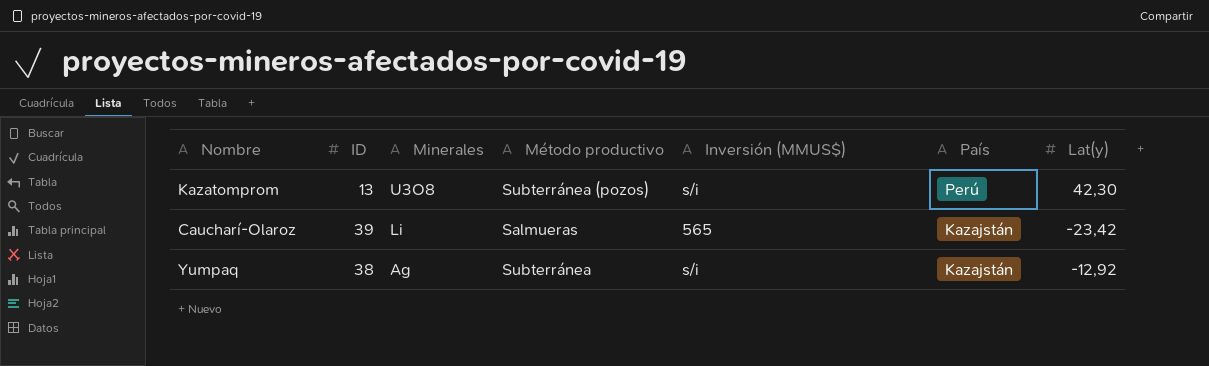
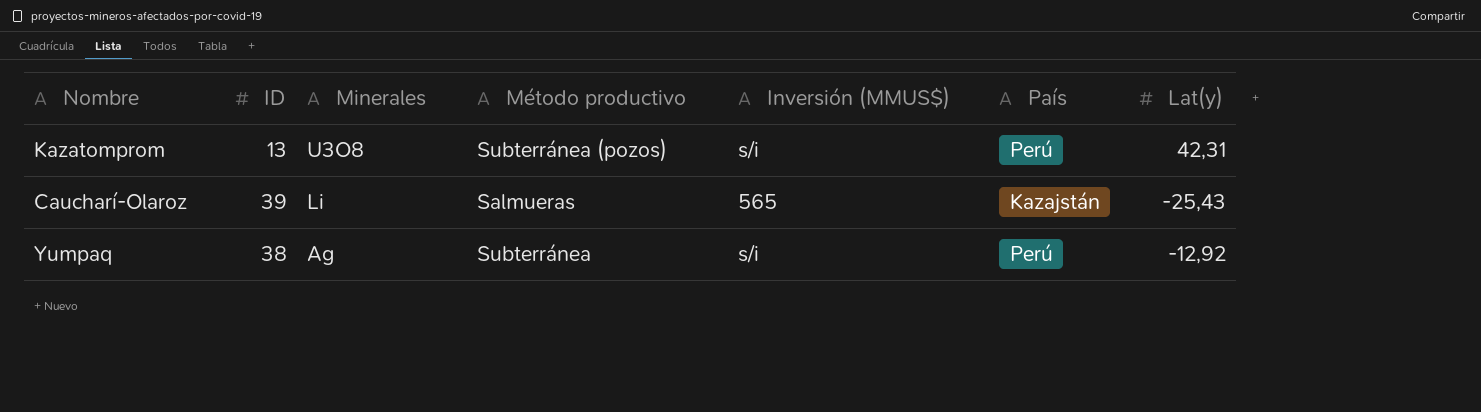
Kazatomprom | Lat(y): 42,30 -> 42,31
Caucharí-Olaroz | Lat(y): -23,42 -> -25,43
Yumpaq | País: Kazajstán -> Perú

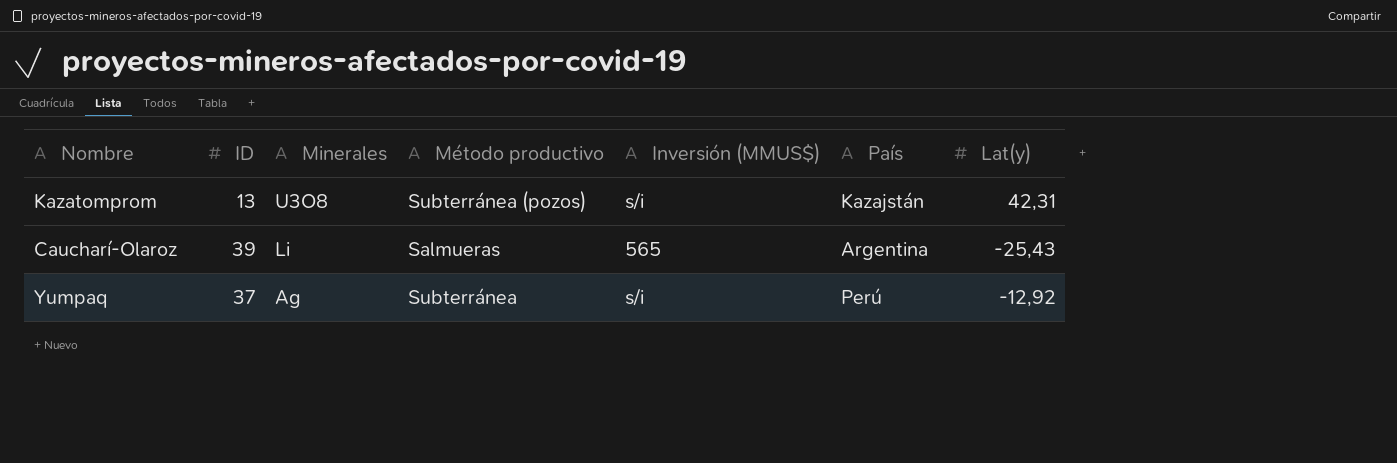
Kazatomprom | País: Perú -> Kazajstán
Caucharí-Olaroz | País: Kazajstán -> Argentina
Yumpaq | ID: 38 -> 37

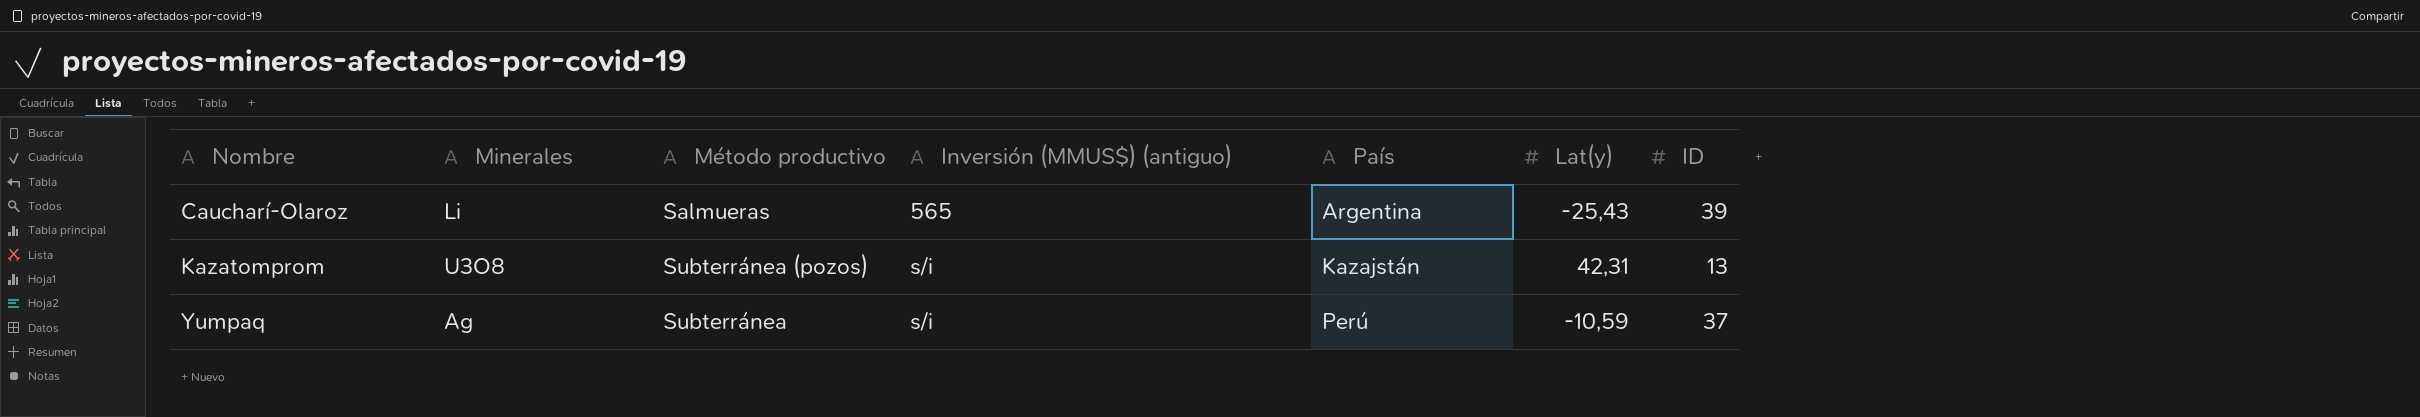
row order: Minerales descending -> Nombre ascending
column name: Inversión (MMUS$) -> Inversión (MMUS$) (antiguo)
column ID | position: 2 -> 7
Yumpaq | Lat(y): -12,92 -> -10,59

